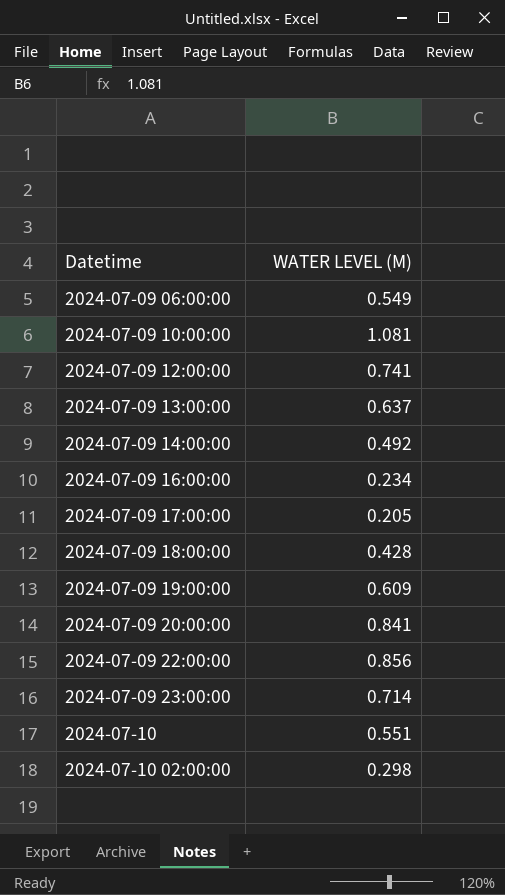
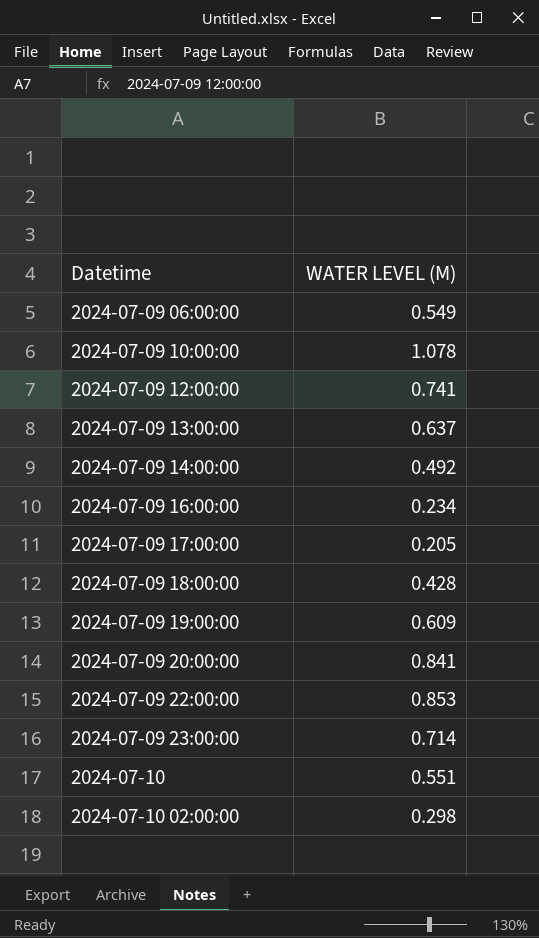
2024-07-09 10:00:00 | WATER LEVEL (M): 1.081 -> 1.078
2024-07-09 22:00:00 | WATER LEVEL (M): 0.856 -> 0.853

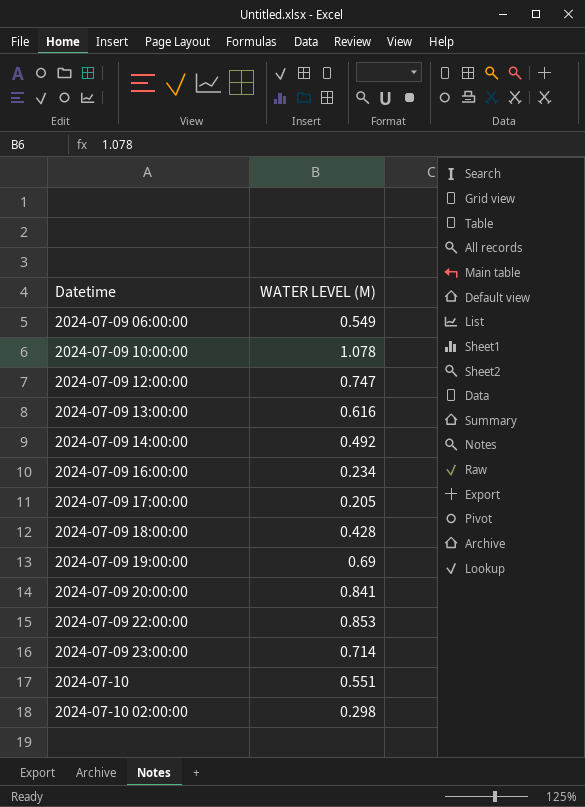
2024-07-09 12:00:00 | WATER LEVEL (M): 0.741 -> 0.747
2024-07-09 13:00:00 | WATER LEVEL (M): 0.637 -> 0.616
2024-07-09 19:00:00 | WATER LEVEL (M): 0.609 -> 0.69

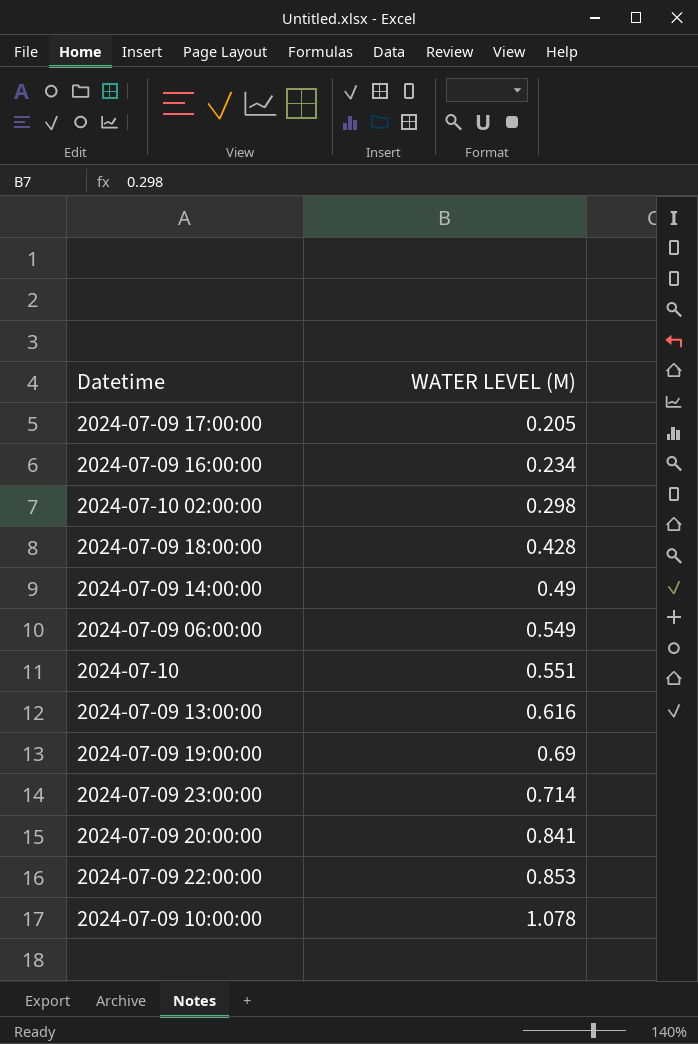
row order: Datetime ascending -> WATER LEVEL (M) ascending
row 2024-07-09 12:00:00: 0.747 -> none
2024-07-09 14:00:00 | WATER LEVEL (M): 0.492 -> 0.49

